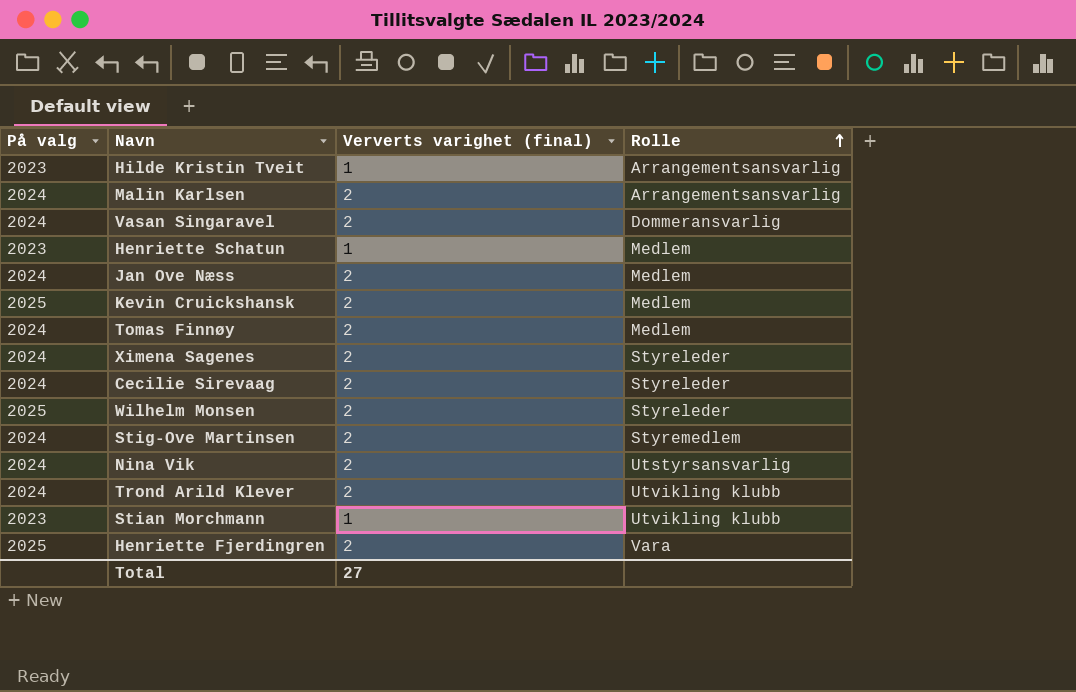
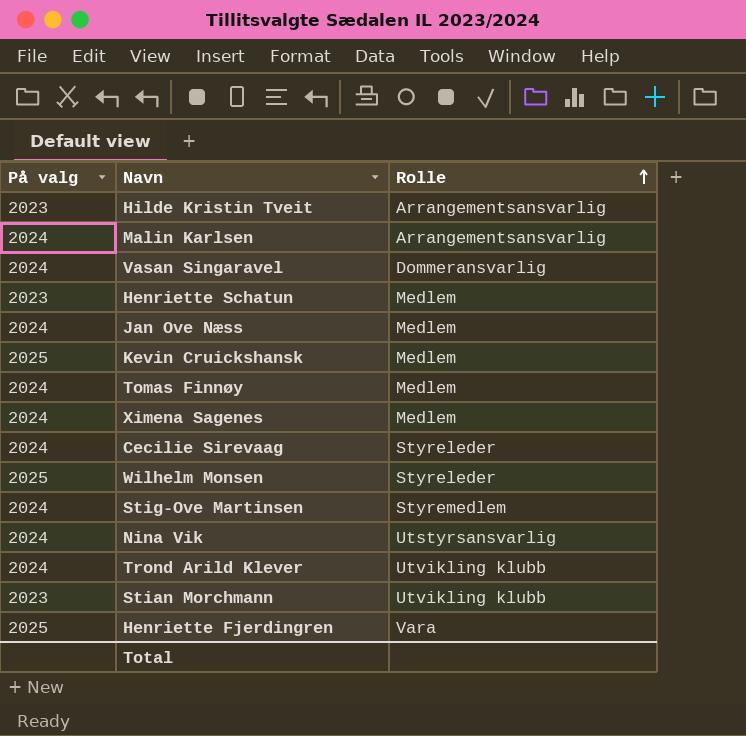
column Ververts varighet (final) | position: 3 -> none
Ximena Sagenes | Rolle: Styreleder -> Medlem

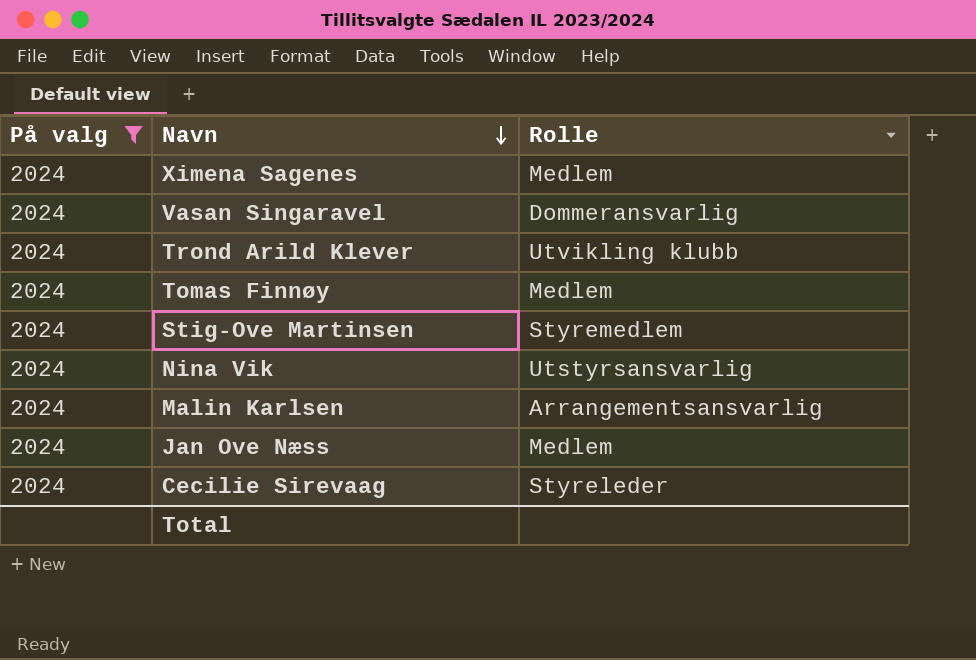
filter: none -> På valg = 2024
row order: Rolle ascending -> Navn descending

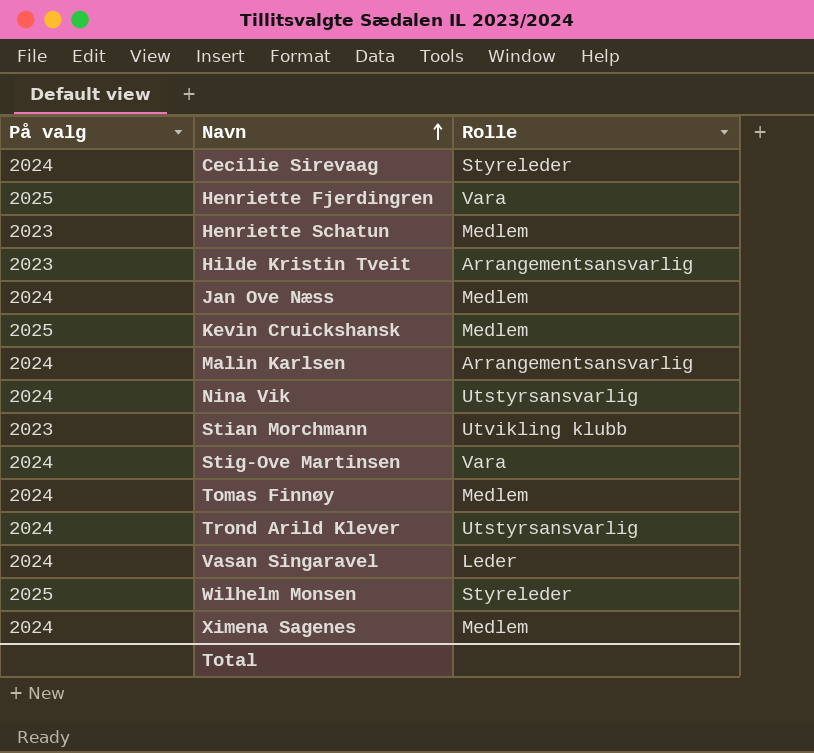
filter: På valg = 2024 -> none
row order: Navn descending -> Navn ascending
Stig-Ove Martinsen | Rolle: Styremedlem -> Vara
Trond Arild Klever | Rolle: Utvikling klubb -> Utstyrsansvarlig
Vasan Singaravel | Rolle: Dommeransvarlig -> Leder

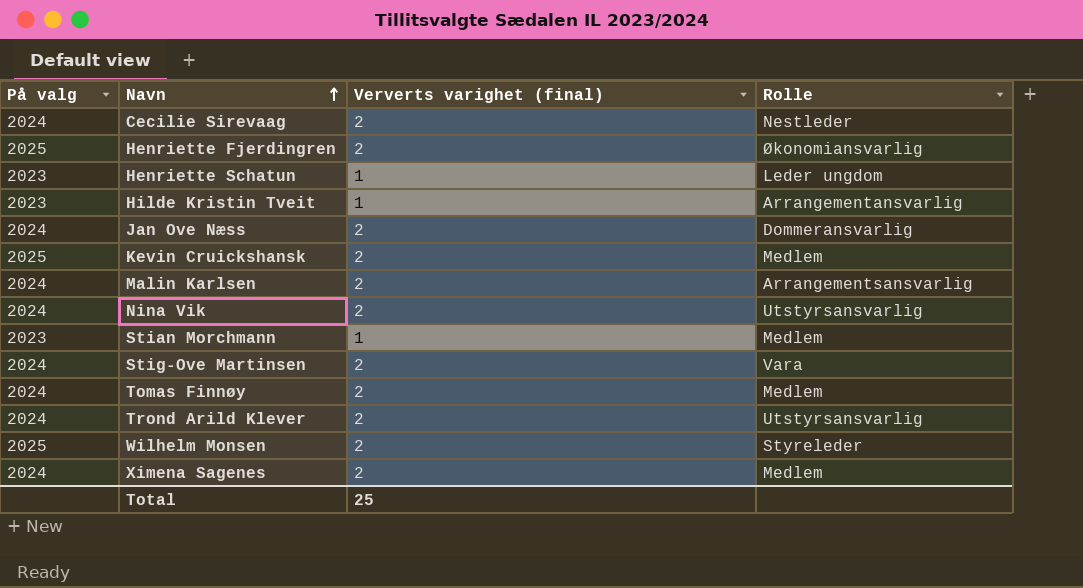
column Ververts varighet (final) | position: none -> 3
row Vasan Singaravel: 2024 | Leder -> none
Cecilie Sirevaag | Rolle: Styreleder -> Nestleder
Henriette Fjerdingren | Rolle: Vara -> Økonomiansvarlig
Henriette Schatun | Rolle: Medlem -> Leder ungdom
Hilde Kristin Tveit | Rolle: Arrangementsansvarlig -> Arrangementansvarlig
Jan Ove Næss | Rolle: Medlem -> Dommeransvarlig
Stian Morchmann | Rolle: Utvikling klubb -> Medlem

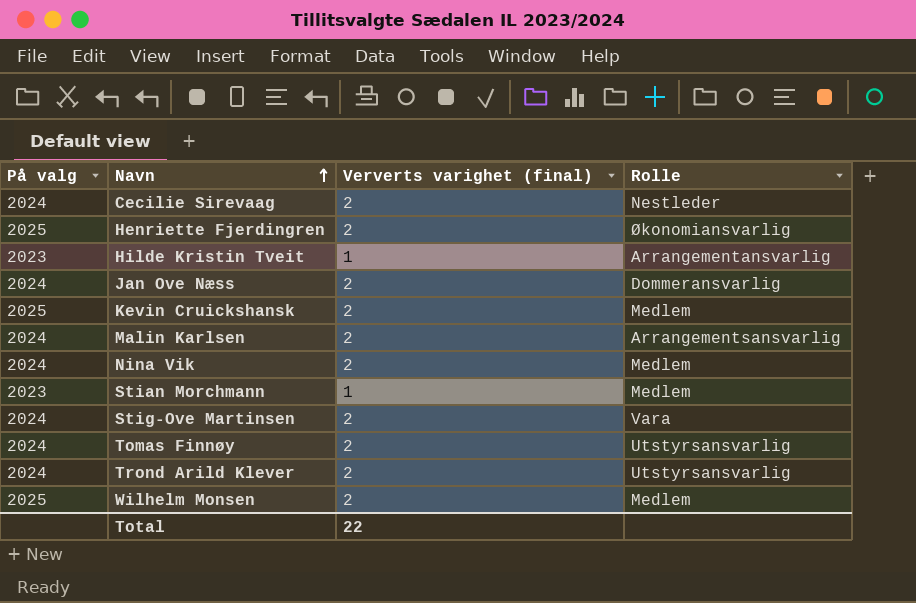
row Henriette Schatun: 2023 | 1 | Leder ungdom -> none
row Ximena Sagenes: 2024 | 2 | Medlem -> none
Nina Vik | Rolle: Utstyrsansvarlig -> Medlem
Tomas Finnøy | Rolle: Medlem -> Utstyrsansvarlig
Wilhelm Monsen | Rolle: Styreleder -> Medlem
Total | Ververts varighet (final): 25 -> 22

